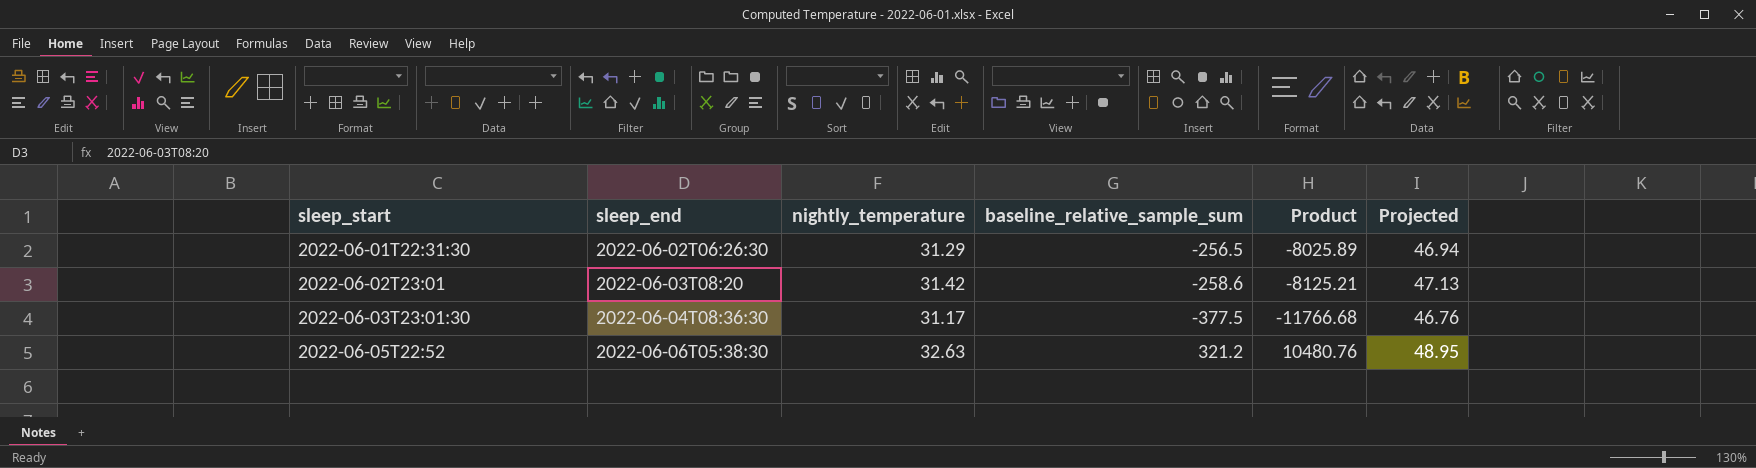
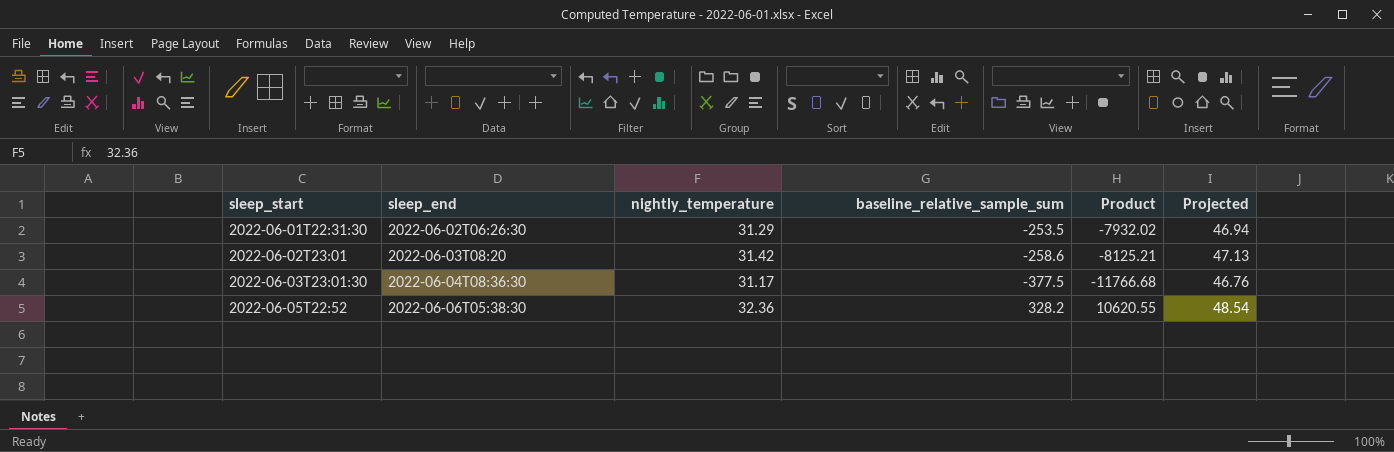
2022-06-01T22:31:30 | baseline_relative_sample_sum: -256.5 -> -253.5
2022-06-01T22:31:30 | Product: -8025.89 -> -7932.02
2022-06-05T22:52 | nightly_temperature: 32.63 -> 32.36
2022-06-05T22:52 | baseline_relative_sample_sum: 321.2 -> 328.2
2022-06-05T22:52 | Product: 10480.76 -> 10620.55
2022-06-05T22:52 | Projected: 48.95 -> 48.54

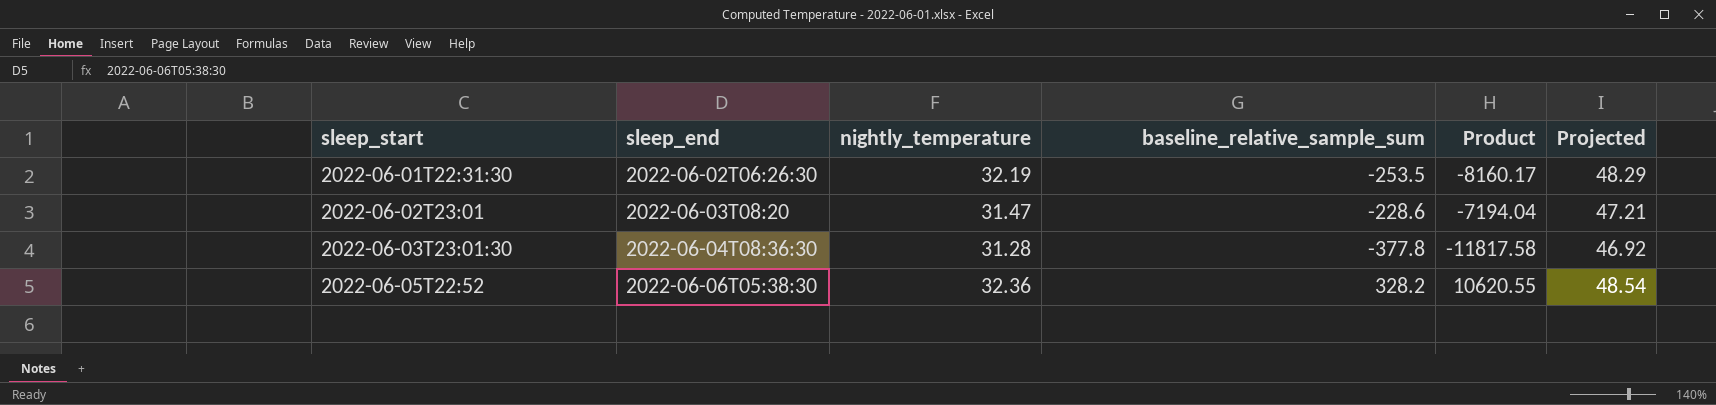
2022-06-01T22:31:30 | nightly_temperature: 31.29 -> 32.19
2022-06-01T22:31:30 | Product: -7932.02 -> -8160.17
2022-06-01T22:31:30 | Projected: 46.94 -> 48.29
2022-06-02T23:01 | nightly_temperature: 31.42 -> 31.47
2022-06-02T23:01 | baseline_relative_sample_sum: -258.6 -> -228.6
2022-06-02T23:01 | Product: -8125.21 -> -7194.04
2022-06-02T23:01 | Projected: 47.13 -> 47.21
2022-06-03T23:01:30 | nightly_temperature: 31.17 -> 31.28
2022-06-03T23:01:30 | baseline_relative_sample_sum: -377.5 -> -377.8
2022-06-03T23:01:30 | Product: -11766.68 -> -11817.58
2022-06-03T23:01:30 | Projected: 46.76 -> 46.92

